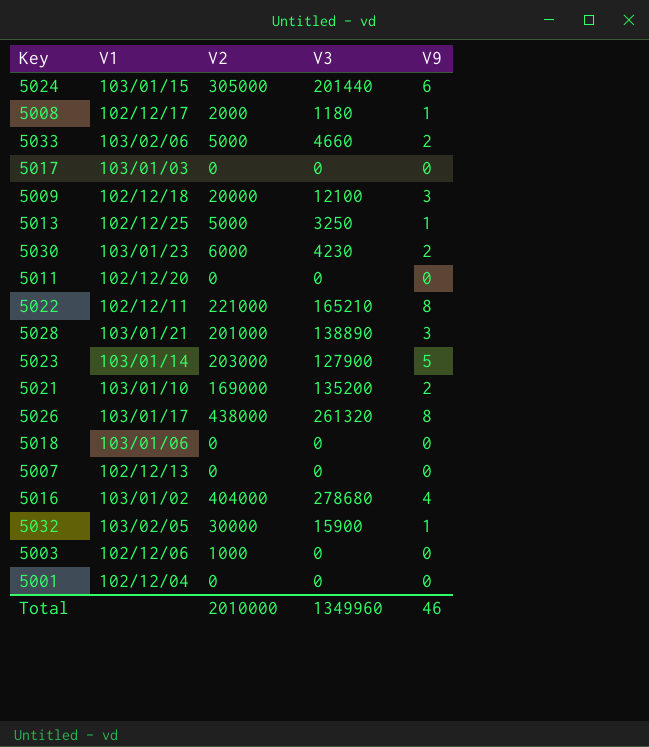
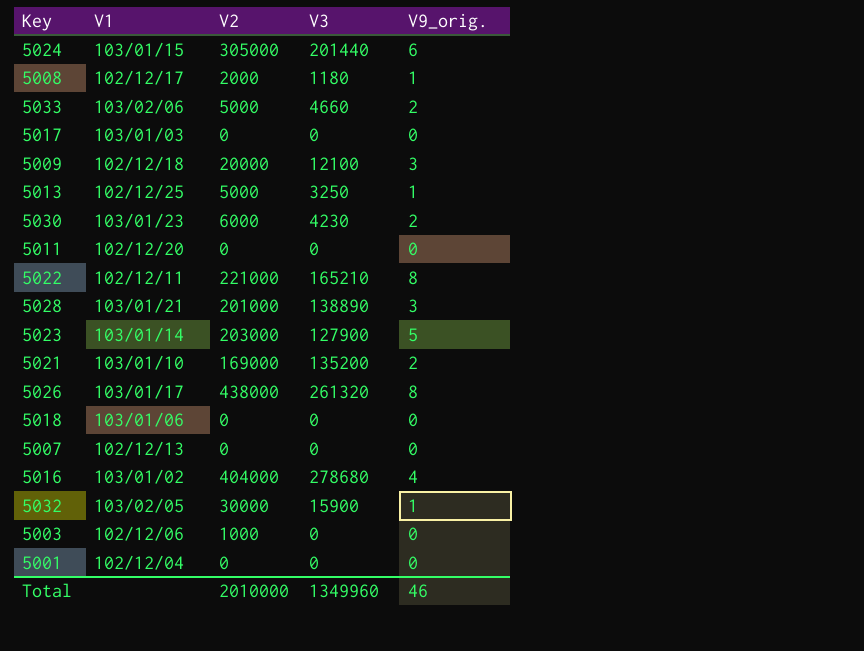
column name: V9 -> V9_orig.

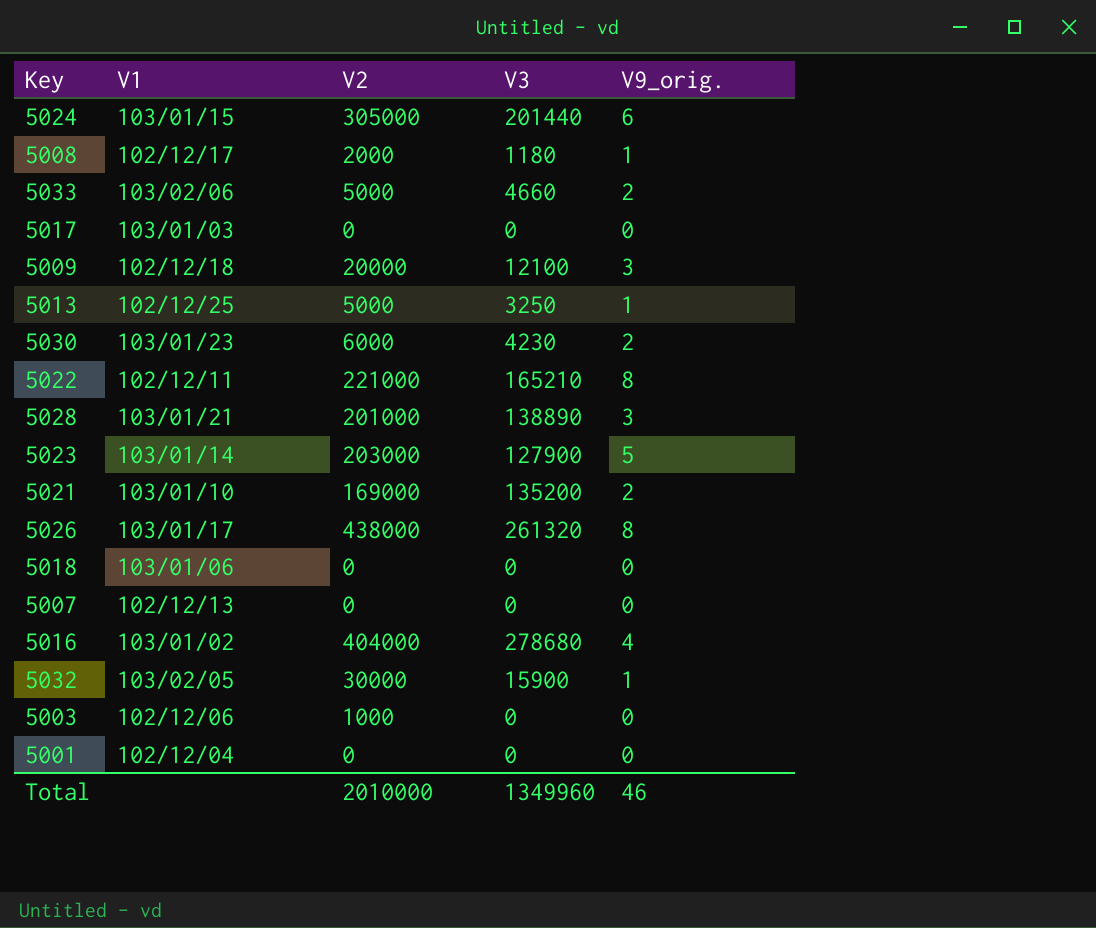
row 5011: 102/12/20 | 0 | 0 | 0 -> none

